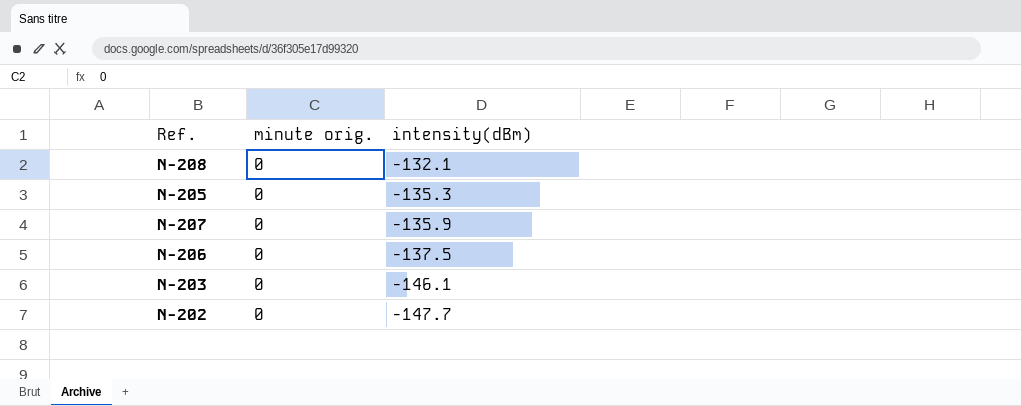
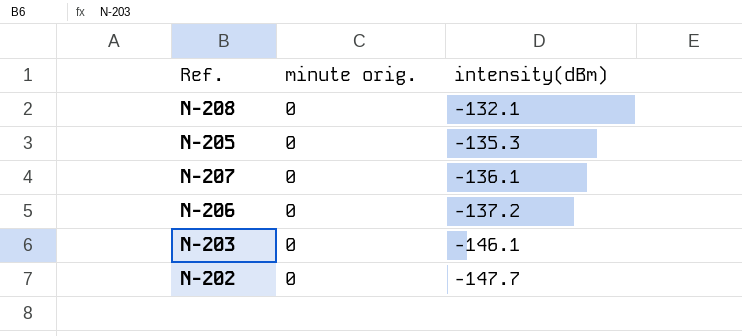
N-207 | intensity(dBm): -135.9 -> -136.1
N-206 | intensity(dBm): -137.5 -> -137.2

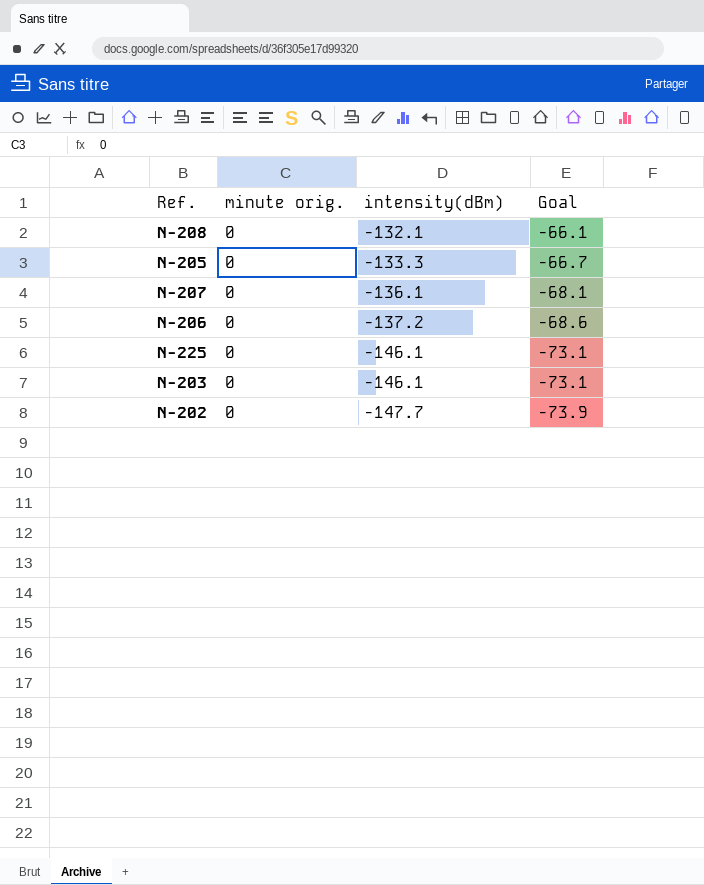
column Goal | formula: none -> [intensity(dBm)] * 0.5
N-205 | intensity(dBm): -135.3 -> -133.3
row N-225: none -> 0 | -146.1 | -73.1

